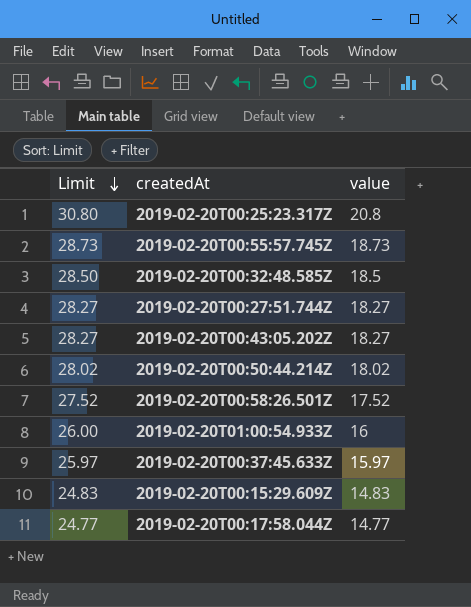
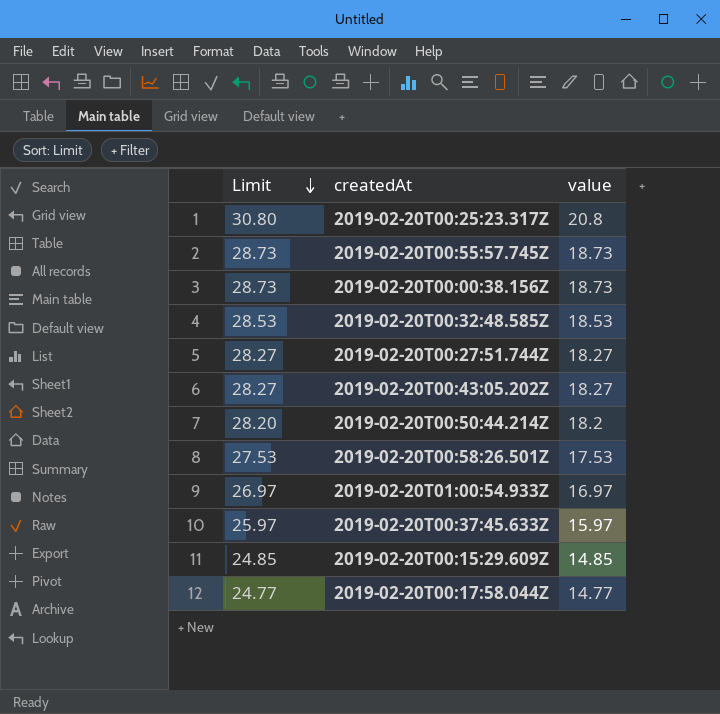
row 2019-02-20T00:00:38.156Z: none -> 28.73 | 18.73
2019-02-20T00:32:48.585Z | Limit: 28.50 -> 28.53
2019-02-20T00:32:48.585Z | value: 18.5 -> 18.53
2019-02-20T00:50:44.214Z | Limit: 28.02 -> 28.20
2019-02-20T00:50:44.214Z | value: 18.02 -> 18.2
2019-02-20T00:58:26.501Z | Limit: 27.52 -> 27.53
2019-02-20T00:58:26.501Z | value: 17.52 -> 17.53
2019-02-20T01:00:54.933Z | Limit: 26.00 -> 26.97
2019-02-20T01:00:54.933Z | value: 16 -> 16.97
2019-02-20T00:15:29.609Z | Limit: 24.83 -> 24.85
2019-02-20T00:15:29.609Z | value: 14.83 -> 14.85

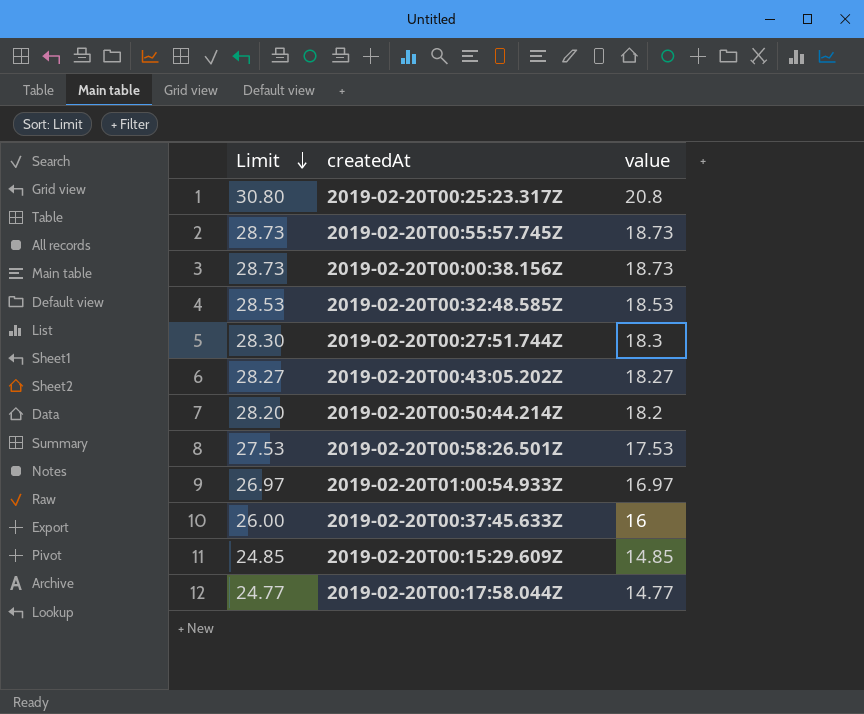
2019-02-20T00:27:51.744Z | Limit: 28.27 -> 28.30
2019-02-20T00:27:51.744Z | value: 18.27 -> 18.3
2019-02-20T00:37:45.633Z | Limit: 25.97 -> 26.00
2019-02-20T00:37:45.633Z | value: 15.97 -> 16

